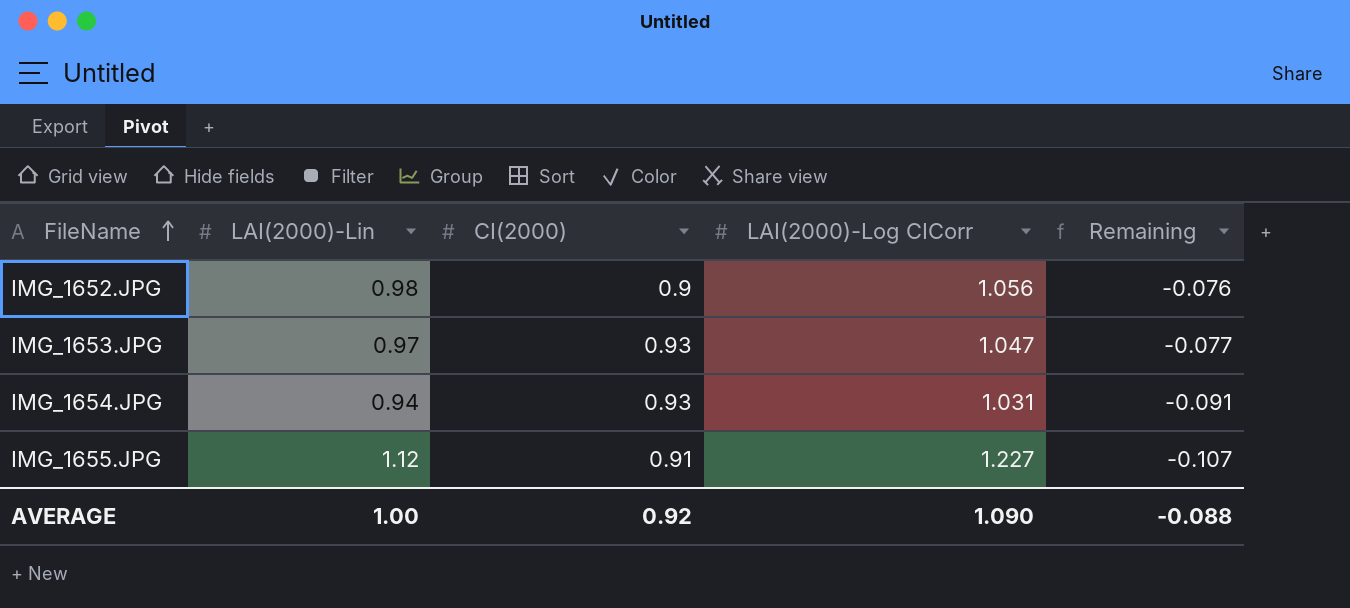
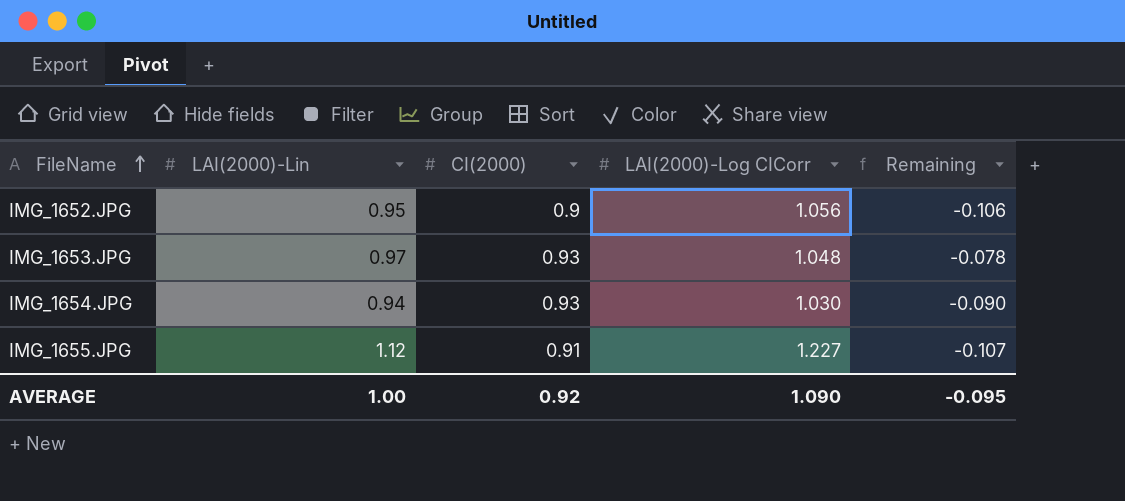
IMG_1652.JPG | LAI(2000)-Lin: 0.98 -> 0.95
IMG_1652.JPG | Remaining: -0.076 -> -0.106
IMG_1653.JPG | LAI(2000)-Log CICorr: 1.047 -> 1.048
IMG_1653.JPG | Remaining: -0.077 -> -0.078
IMG_1654.JPG | LAI(2000)-Log CICorr: 1.031 -> 1.030
IMG_1654.JPG | Remaining: -0.091 -> -0.090
AVERAGE | Remaining: -0.088 -> -0.095

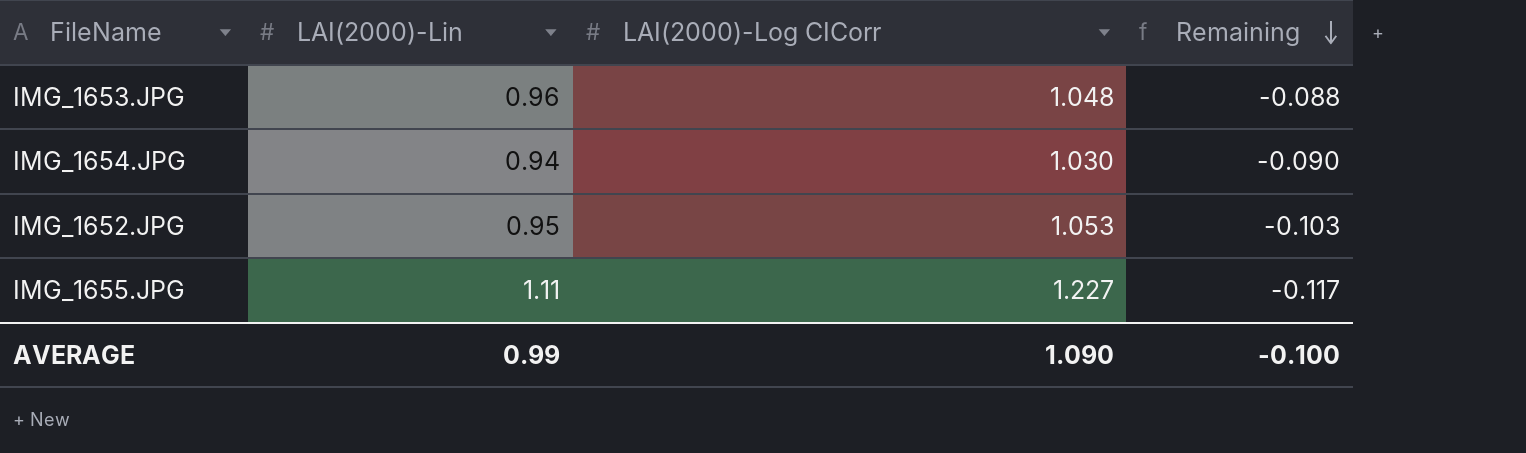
row order: FileName ascending -> Remaining descending
column CI(2000) | position: 3 -> none
IMG_1653.JPG | LAI(2000)-Lin: 0.97 -> 0.96
IMG_1653.JPG | Remaining: -0.078 -> -0.088
IMG_1652.JPG | LAI(2000)-Log CICorr: 1.056 -> 1.053
IMG_1652.JPG | Remaining: -0.106 -> -0.103
IMG_1655.JPG | LAI(2000)-Lin: 1.12 -> 1.11
IMG_1655.JPG | Remaining: -0.107 -> -0.117
AVERAGE | LAI(2000)-Lin: 1.00 -> 0.99
AVERAGE | Remaining: -0.095 -> -0.100

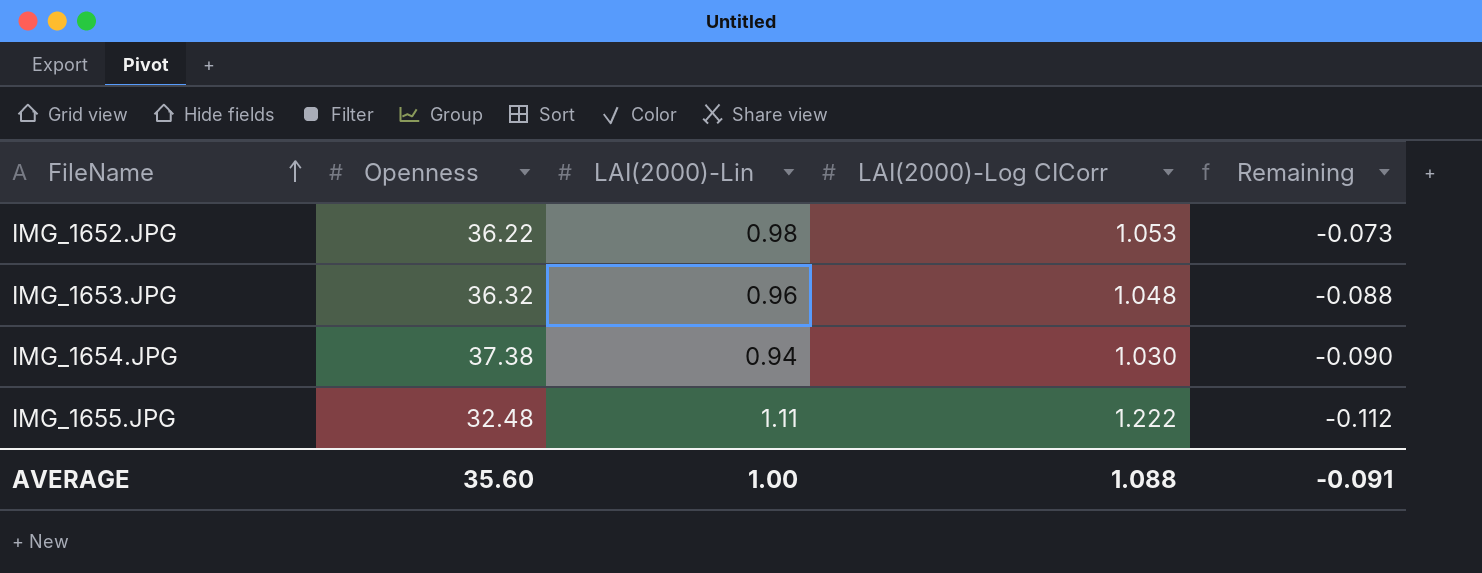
row order: Remaining descending -> FileName ascending
column Openness | position: none -> 2
IMG_1652.JPG | LAI(2000)-Lin: 0.95 -> 0.98
IMG_1652.JPG | Remaining: -0.103 -> -0.073
IMG_1655.JPG | LAI(2000)-Log CICorr: 1.227 -> 1.222
IMG_1655.JPG | Remaining: -0.117 -> -0.112
AVERAGE | LAI(2000)-Lin: 0.99 -> 1.00
AVERAGE | LAI(2000)-Log CICorr: 1.090 -> 1.088
AVERAGE | Remaining: -0.100 -> -0.091

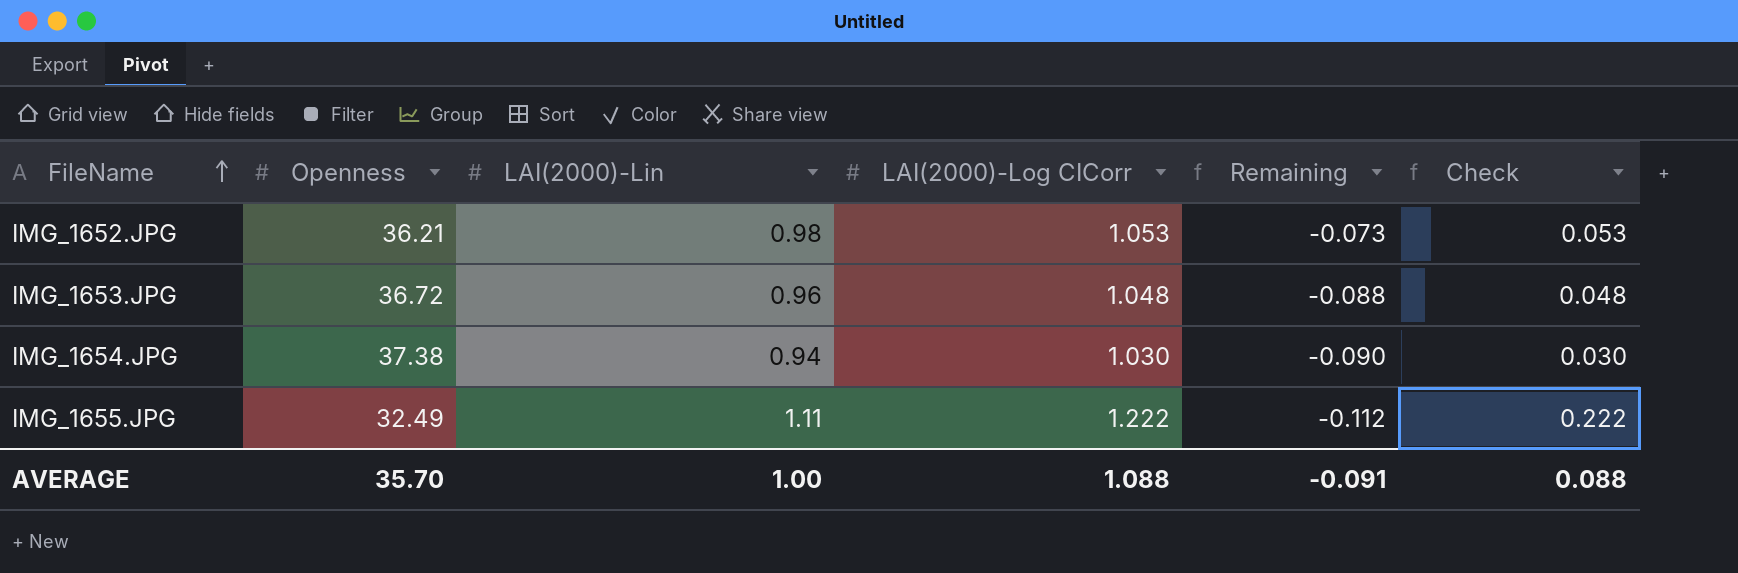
column Check | formula: none -> [LAI(2000)-Log CICorr] - 1
IMG_1652.JPG | Openness: 36.22 -> 36.21
IMG_1653.JPG | Openness: 36.32 -> 36.72
IMG_1655.JPG | Openness: 32.48 -> 32.49
AVERAGE | Openness: 35.60 -> 35.70

